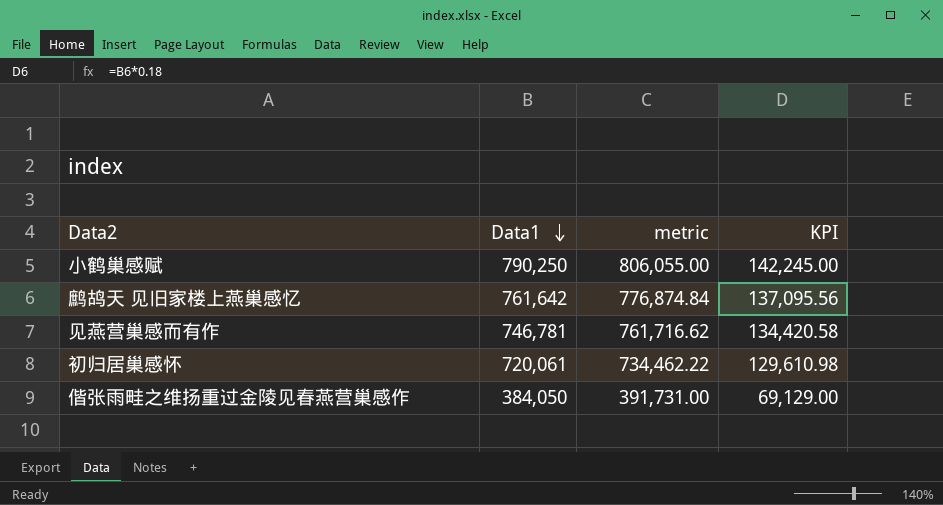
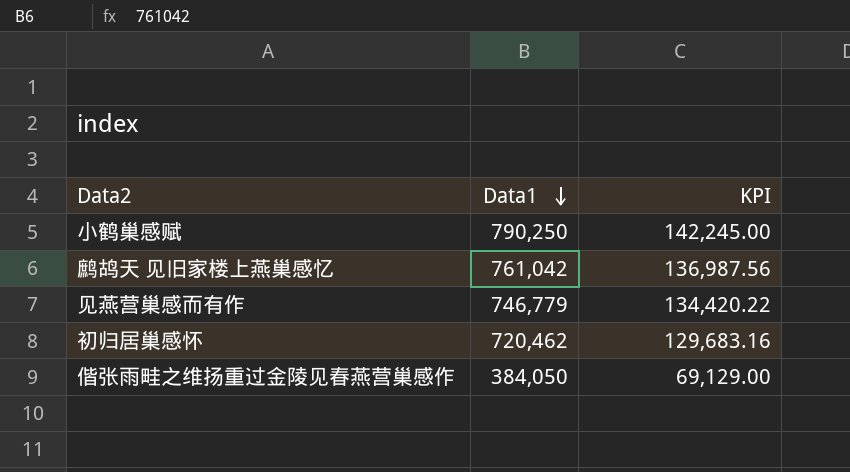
column metric | formula: [Data1] * 1.02 -> none
鹧鸪天 见旧家楼上燕巢感忆 | Data1: 761,642 -> 761,042
鹧鸪天 见旧家楼上燕巢感忆 | KPI: 137,095.56 -> 136,987.56
见燕营巢感而有作 | Data1: 746,781 -> 746,779
见燕营巢感而有作 | KPI: 134,420.58 -> 134,420.22
初归居巢感怀 | Data1: 720,061 -> 720,462
初归居巢感怀 | KPI: 129,610.98 -> 129,683.16

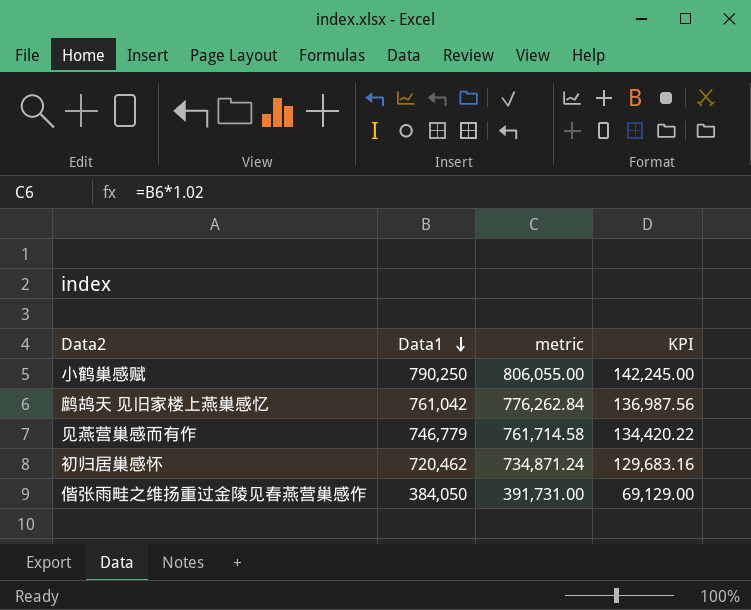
column metric | formula: none -> [Data1] * 1.02

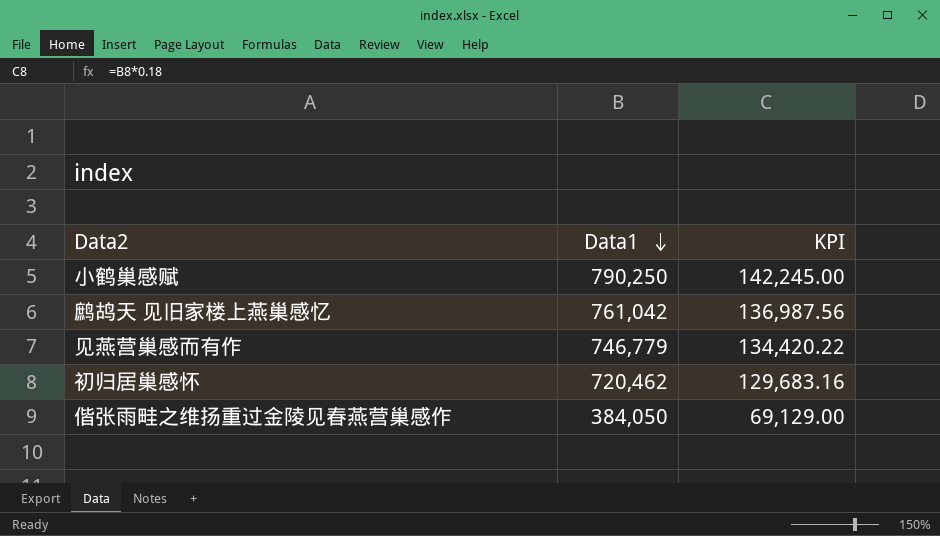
column metric | formula: [Data1] * 1.02 -> none

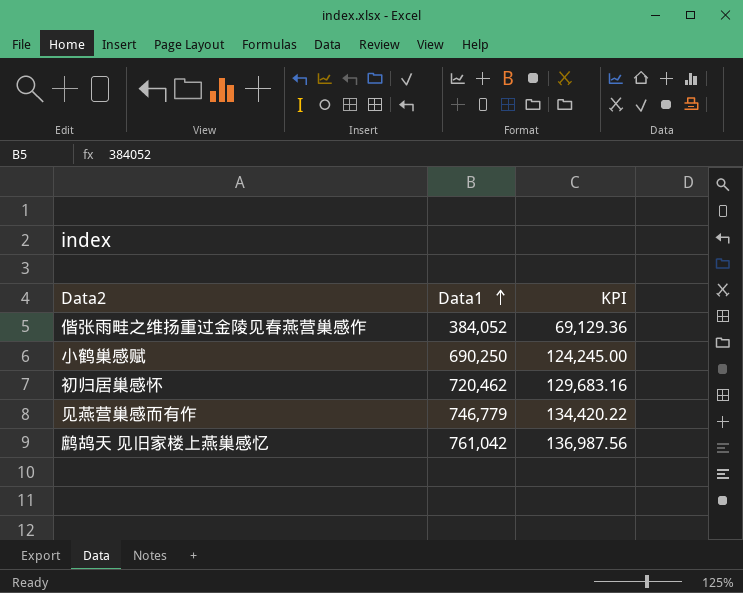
row order: Data1 descending -> Data1 ascending
偕张雨畦之维扬重过金陵见春燕营巢感作 | Data1: 384,050 -> 384,052
偕张雨畦之维扬重过金陵见春燕营巢感作 | KPI: 69,129.00 -> 69,129.36
小鹤巢感赋 | Data1: 790,250 -> 690,250
小鹤巢感赋 | KPI: 142,245.00 -> 124,245.00

